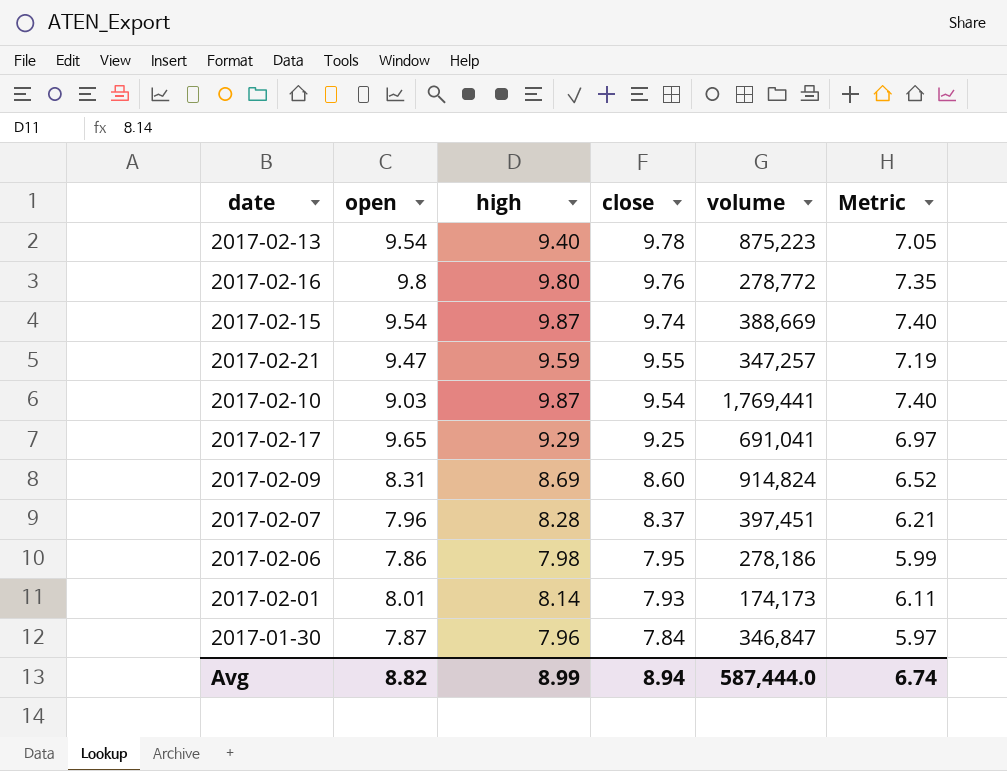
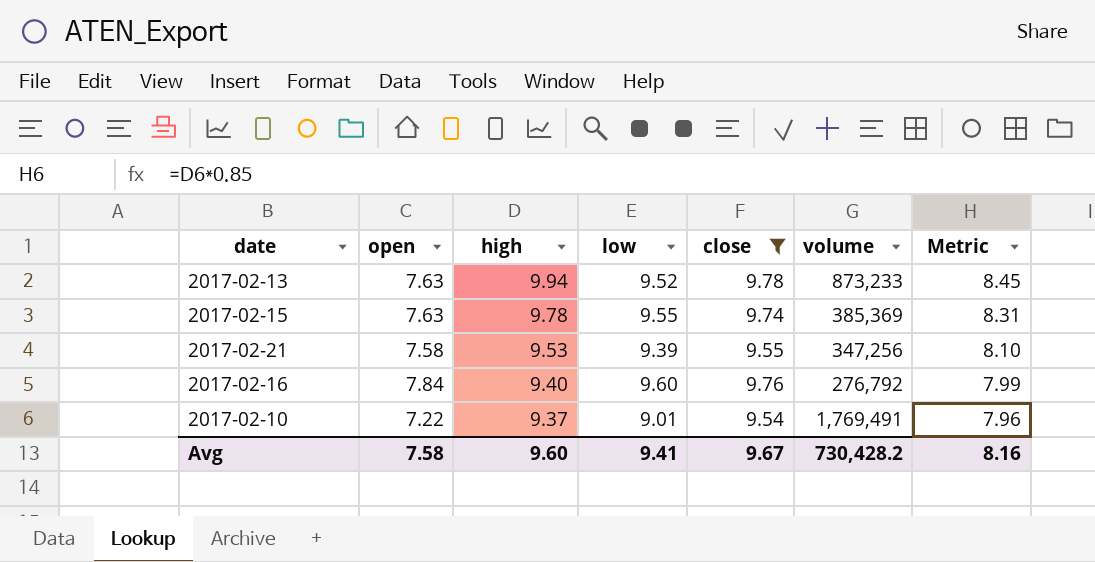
filter: none -> close >= 9.54
row order: close descending -> high descending
column low | position: none -> 4
column Metric | formula: [high] * 0.75 -> [high] * 0.85
2017-02-13 | open: 9.54 -> 7.63
2017-02-13 | high: 9.40 -> 9.94
2017-02-13 | volume: 875,223 -> 873,233
2017-02-15 | open: 9.54 -> 7.63
2017-02-15 | high: 9.87 -> 9.78
2017-02-15 | volume: 388,669 -> 385,369
2017-02-21 | open: 9.47 -> 7.58
2017-02-21 | high: 9.59 -> 9.53
2017-02-21 | volume: 347,257 -> 347,256
2017-02-16 | open: 9.8 -> 7.84
2017-02-16 | high: 9.80 -> 9.40
2017-02-16 | volume: 278,772 -> 276,792
2017-02-10 | open: 9.03 -> 7.22
2017-02-10 | high: 9.87 -> 9.37
2017-02-10 | volume: 1,769,441 -> 1,769,491
Avg | open: 8.82 -> 7.58
Avg | high: 8.99 -> 9.60
Avg | close: 8.94 -> 9.67
Avg | volume: 587,444.0 -> 730,428.2
Avg | Metric: 6.74 -> 8.16

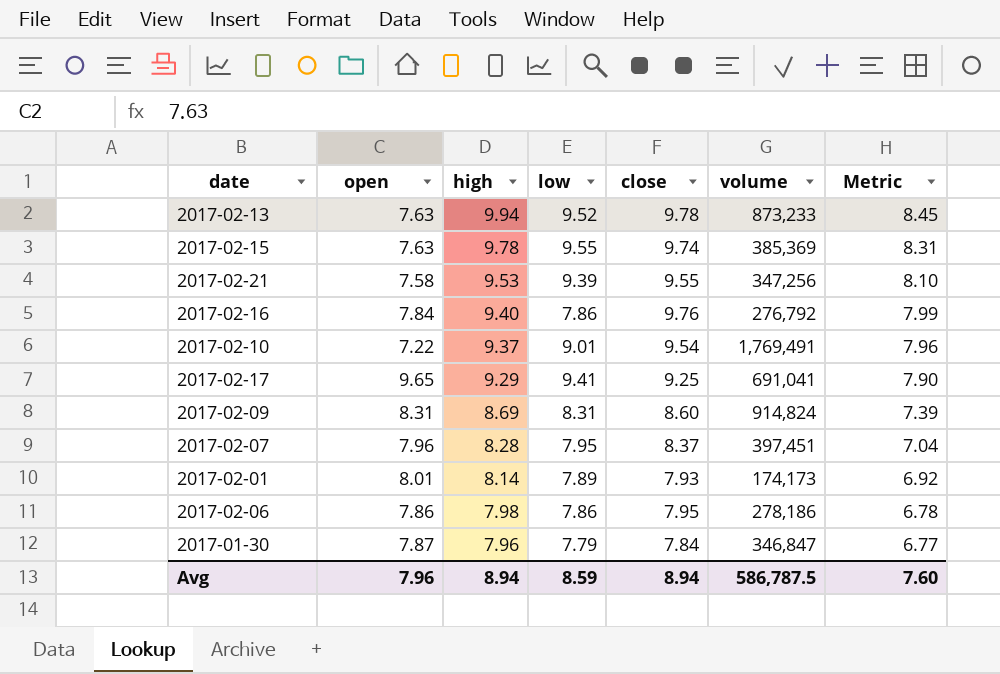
filter: close >= 9.54 -> none
2017-02-16 | low: 9.60 -> 7.86
Avg | open: 7.58 -> 7.96
Avg | high: 9.60 -> 8.94
Avg | low: 9.41 -> 8.59
Avg | close: 9.67 -> 8.94
Avg | volume: 730,428.2 -> 586,787.5
Avg | Metric: 8.16 -> 7.60

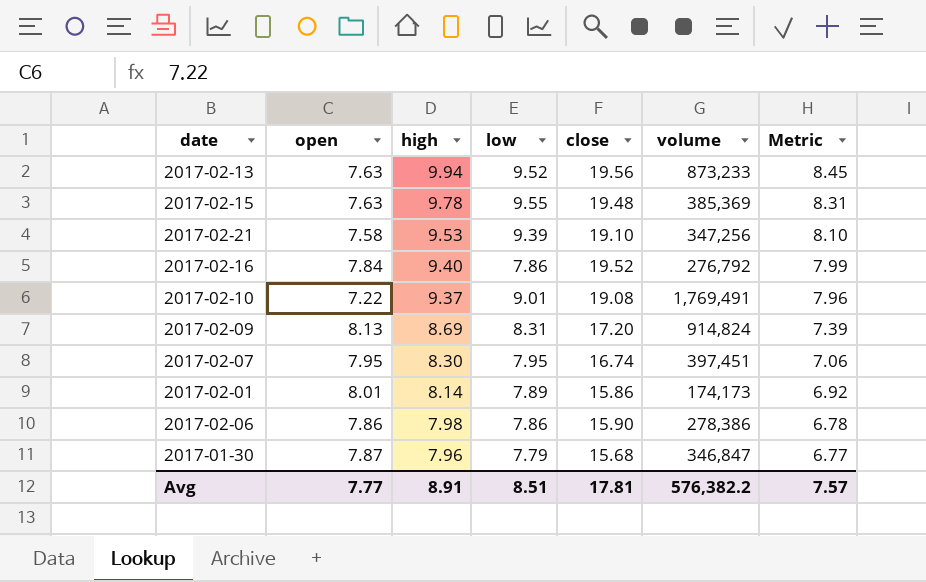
row 2017-02-17: 9.65 | 9.29 | 9.41 | 9.25 | 691,041 | 7.90 -> none
2017-02-13 | close: 9.78 -> 19.56
2017-02-15 | close: 9.74 -> 19.48
2017-02-21 | close: 9.55 -> 19.10
2017-02-16 | close: 9.76 -> 19.52
2017-02-10 | close: 9.54 -> 19.08
2017-02-09 | open: 8.31 -> 8.13
2017-02-09 | close: 8.60 -> 17.20
2017-02-07 | open: 7.96 -> 7.95
2017-02-07 | high: 8.28 -> 8.30
2017-02-07 | close: 8.37 -> 16.74
2017-02-07 | Metric: 7.04 -> 7.06
2017-02-01 | close: 7.93 -> 15.86
2017-02-06 | close: 7.95 -> 15.90
2017-02-06 | volume: 278,186 -> 278,386
2017-01-30 | close: 7.84 -> 15.68
Avg | open: 7.96 -> 7.77
Avg | high: 8.94 -> 8.91
Avg | low: 8.59 -> 8.51
Avg | close: 8.94 -> 17.81
Avg | volume: 586,787.5 -> 576,382.2
Avg | Metric: 7.60 -> 7.57

